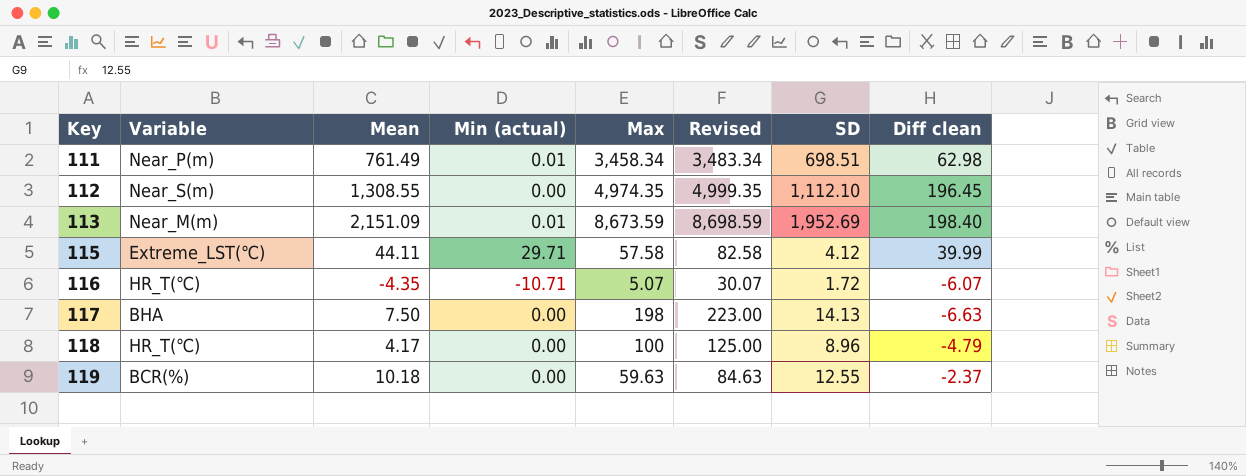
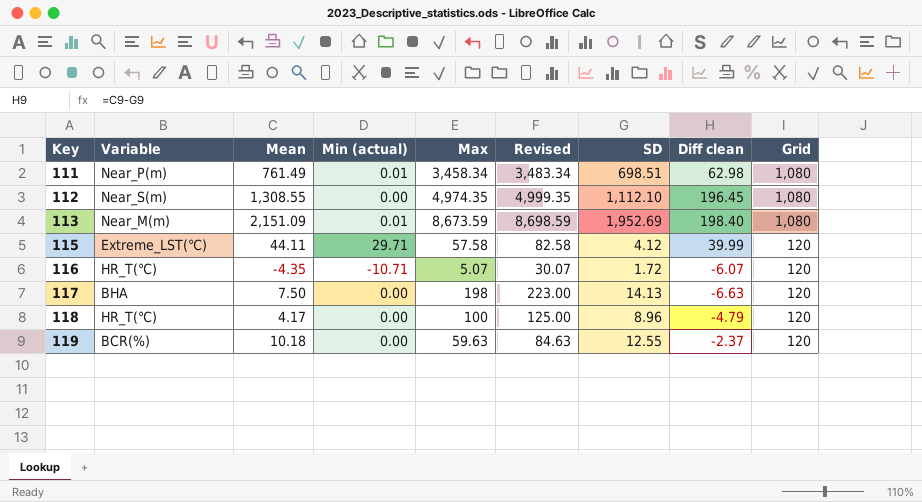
column Grid | position: none -> 9

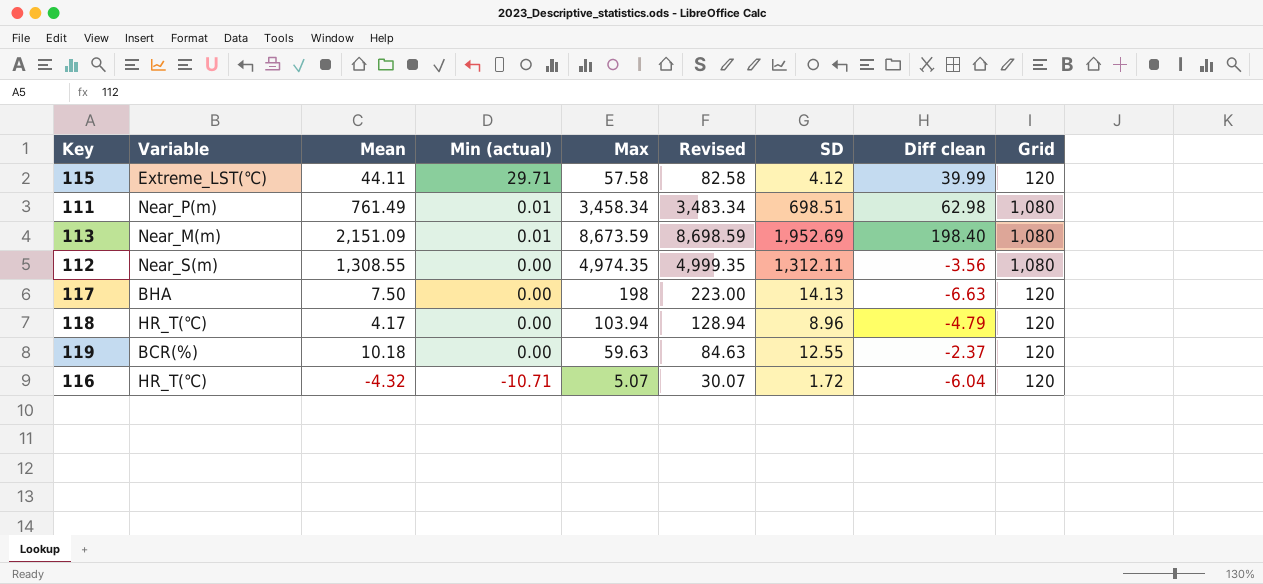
row order: Key ascending -> Min (actual) descending
112 | SD: 1,112.10 -> 1,312.11
112 | Diff clean: 196.45 -> -3.56
118 | Max: 100 -> 103.94
118 | Revised: 125.00 -> 128.94
116 | Mean: -4.35 -> -4.32
116 | Diff clean: -6.07 -> -6.04

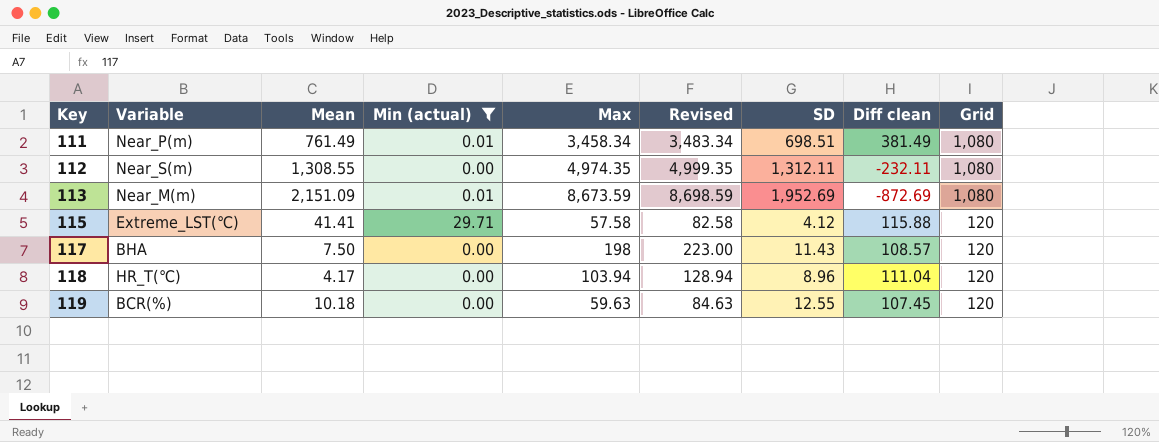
filter: none -> Min (actual) != -10.71
row order: Min (actual) descending -> Key ascending
column Diff clean | formula: [Mean] - [SD] -> [Grid] - [SD]
115 | Mean: 44.11 -> 41.41
117 | SD: 14.13 -> 11.43

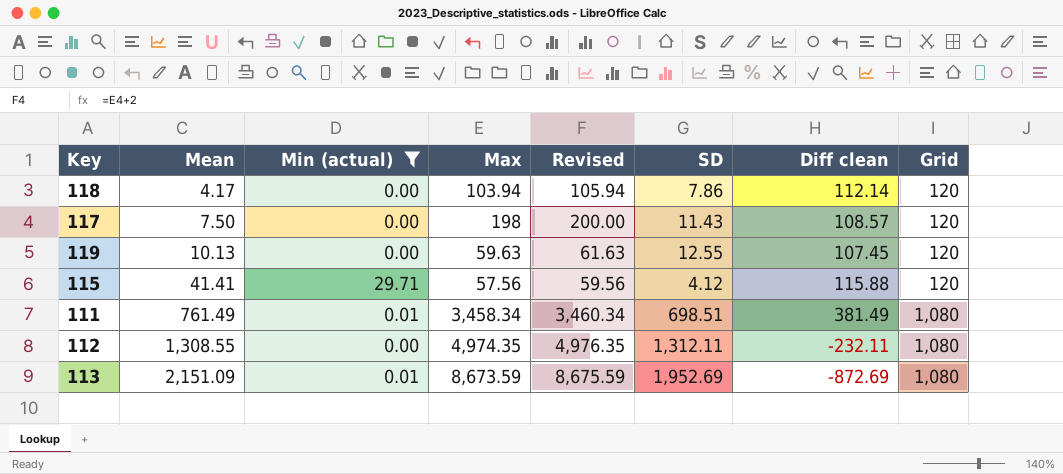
row order: Key ascending -> Mean ascending
column Variable | position: 2 -> none
column Revised | formula: [Max] + 25 -> [Max] + 2
118 | SD: 8.96 -> 7.86
118 | Diff clean: 111.04 -> 112.14
119 | Mean: 10.18 -> 10.13
115 | Max: 57.58 -> 57.56

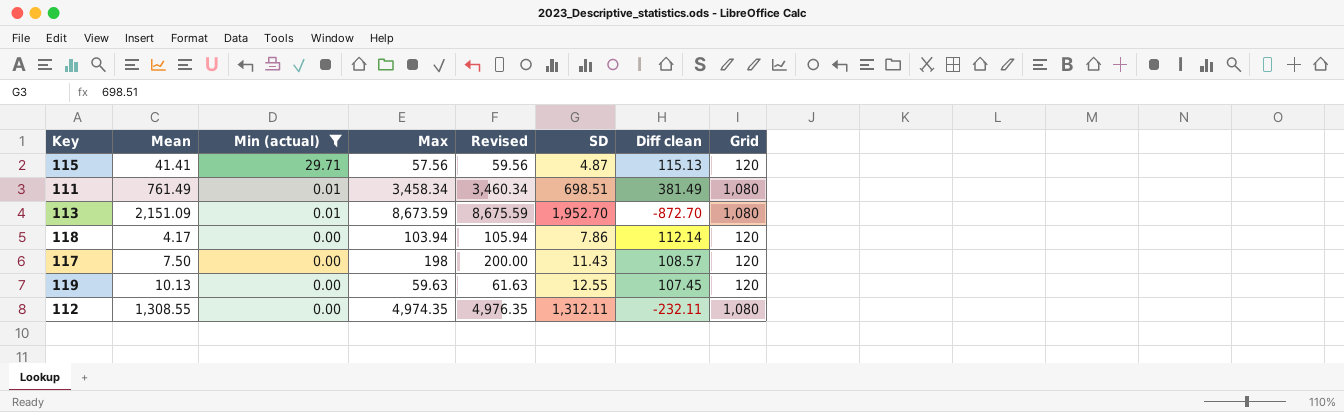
row order: Mean ascending -> Min (actual) descending
115 | SD: 4.12 -> 4.87
115 | Diff clean: 115.88 -> 115.13
113 | SD: 1,952.69 -> 1,952.70
113 | Diff clean: -872.69 -> -872.70

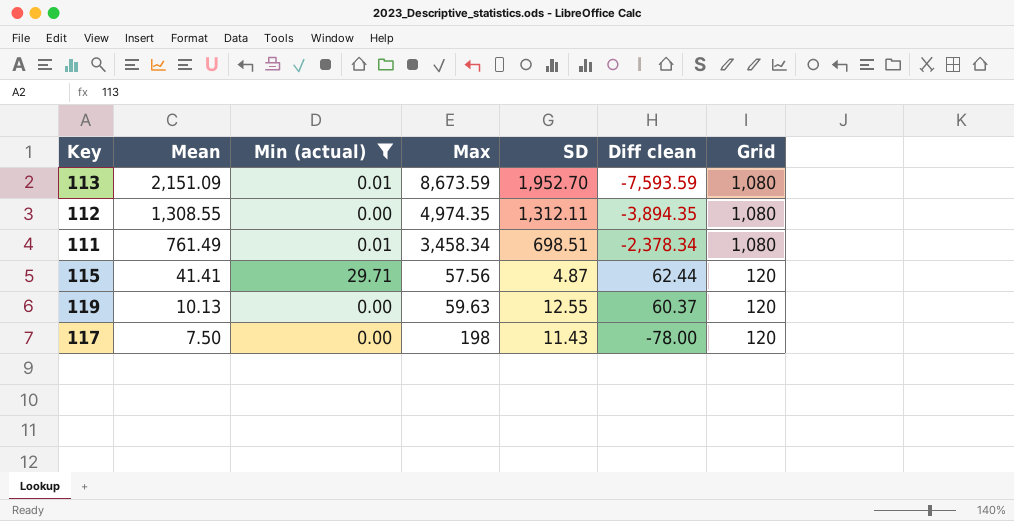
row order: Min (actual) descending -> Mean descending
column Revised | formula: [Max] + 2 -> none
column Diff clean | formula: [Grid] - [SD] -> [Grid] - [Max]
row 118: 4.17 | 0.00 | 103.94 | 105.94 | 7.86 | 112.14 | 120 -> none

